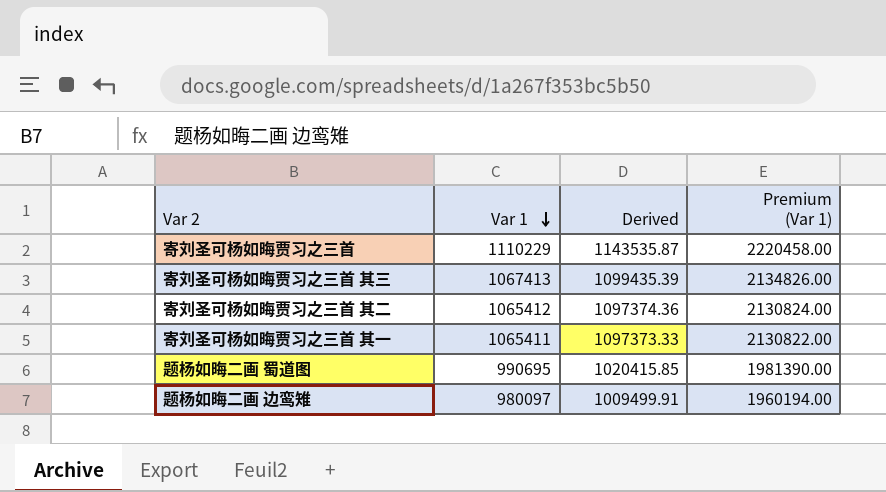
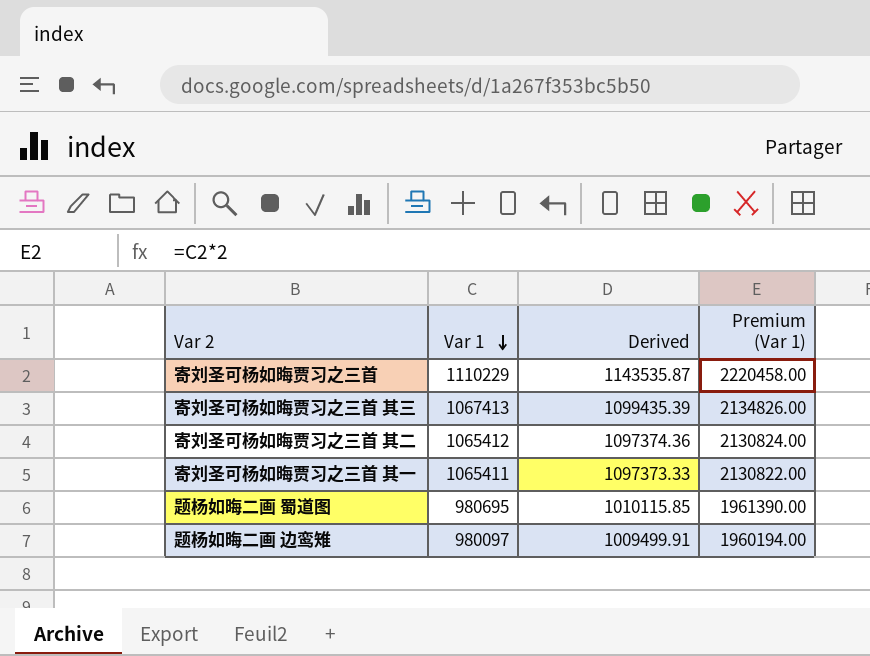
题杨如晦二画 蜀道图 | Var 1: 990695 -> 980695
题杨如晦二画 蜀道图 | Derived: 1020415.85 -> 1010115.85
题杨如晦二画 蜀道图 | Premium (Var 1): 1981390.00 -> 1961390.00

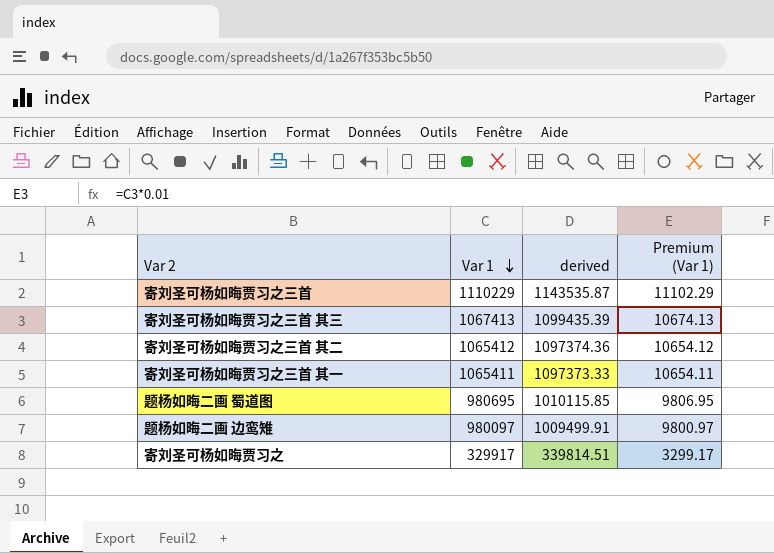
column name: Derived -> derived
column Premium (Var 1) | formula: [Var 1] * 2 -> [Var 1] * 0.01
row 寄刘圣可杨如晦贾习之: none -> 329917 | 339814.51 | 3299.17

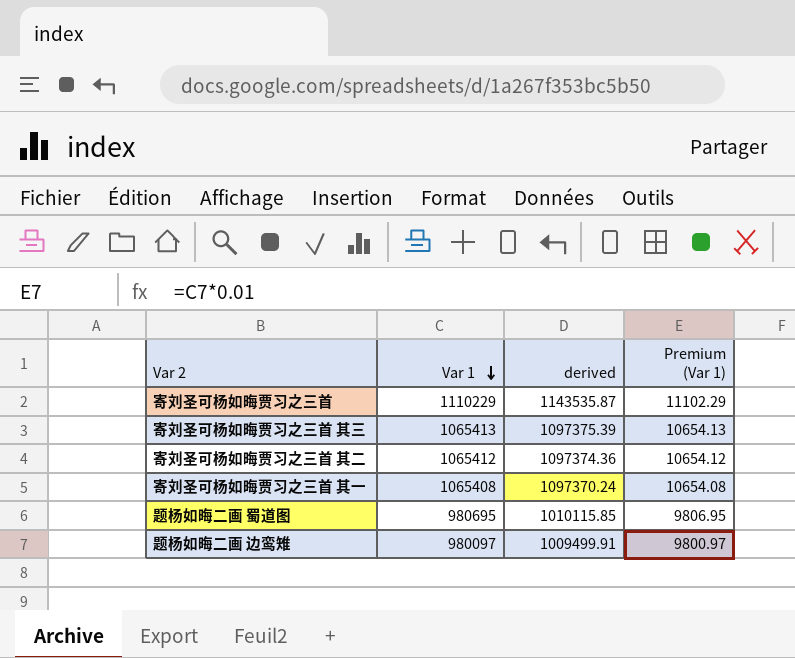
row 寄刘圣可杨如晦贾习之: 329917 | 339814.51 | 3299.17 -> none
寄刘圣可杨如晦贾习之三首 其三 | Var 1: 1067413 -> 1065413
寄刘圣可杨如晦贾习之三首 其三 | derived: 1099435.39 -> 1097375.39
寄刘圣可杨如晦贾习之三首 其三 | Premium (Var 1): 10674.13 -> 10654.13
寄刘圣可杨如晦贾习之三首 其一 | Var 1: 1065411 -> 1065408
寄刘圣可杨如晦贾习之三首 其一 | derived: 1097373.33 -> 1097370.24
寄刘圣可杨如晦贾习之三首 其一 | Premium (Var 1): 10654.11 -> 10654.08

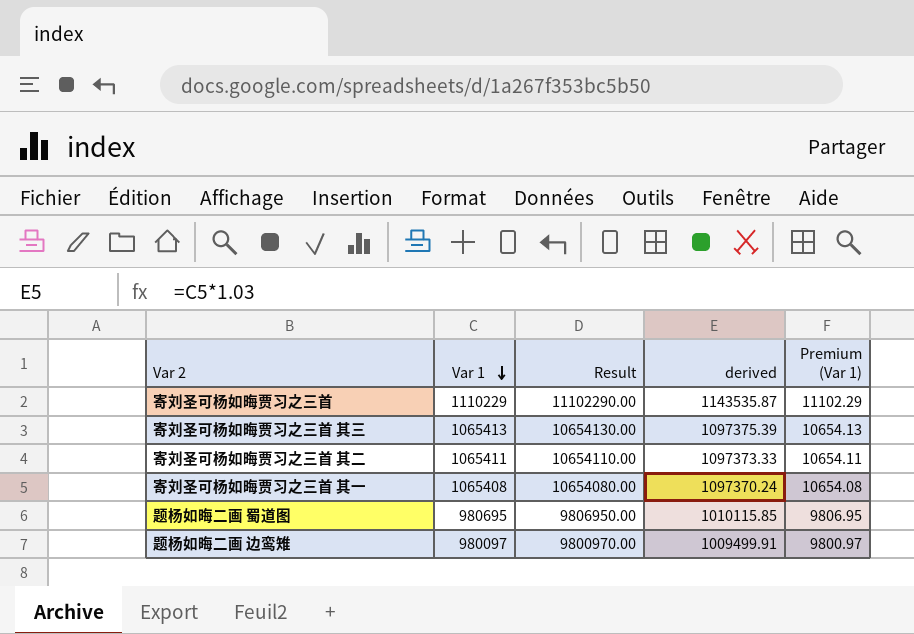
column Result | formula: none -> [Var 1] * 10
寄刘圣可杨如晦贾习之三首 其二 | Var 1: 1065412 -> 1065411
寄刘圣可杨如晦贾习之三首 其二 | derived: 1097374.36 -> 1097373.33
寄刘圣可杨如晦贾习之三首 其二 | Premium (Var 1): 10654.12 -> 10654.11

